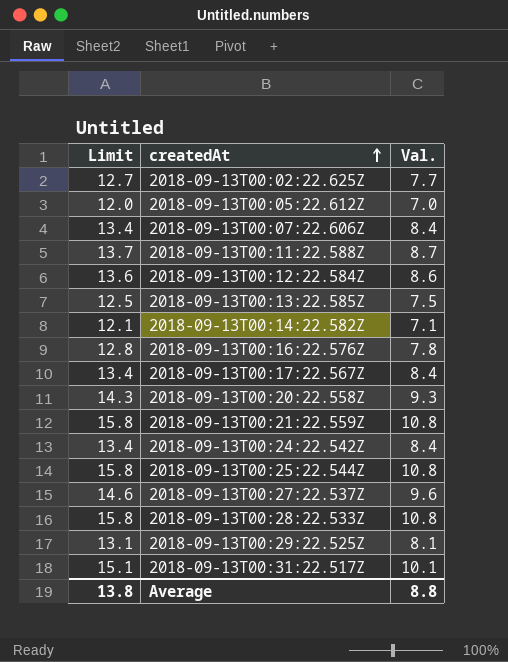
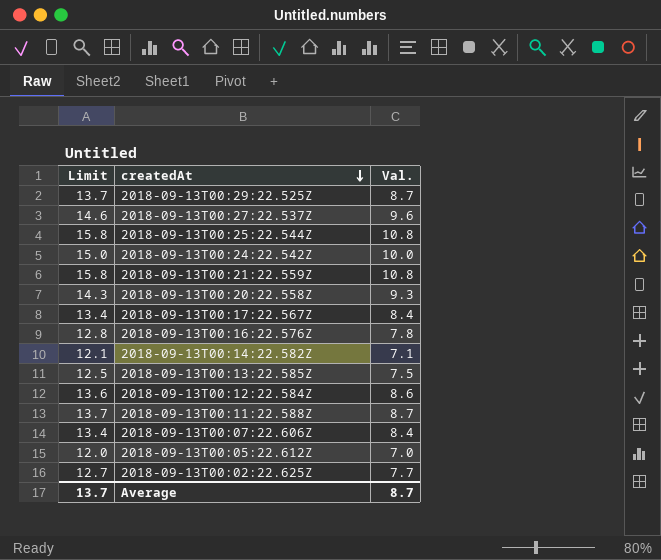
row order: createdAt ascending -> createdAt descending
row 2018-09-13T00:28:22.533Z: 15.8 | 10.8 -> none
row 2018-09-13T00:31:22.517Z: 15.1 | 10.1 -> none
2018-09-13T00:29:22.525Z | Limit: 13.1 -> 13.7
2018-09-13T00:29:22.525Z | Val.: 8.1 -> 8.7
2018-09-13T00:24:22.542Z | Limit: 13.4 -> 15.0
2018-09-13T00:24:22.542Z | Val.: 8.4 -> 10.0
Average | Limit: 13.8 -> 13.7
Average | Val.: 8.8 -> 8.7

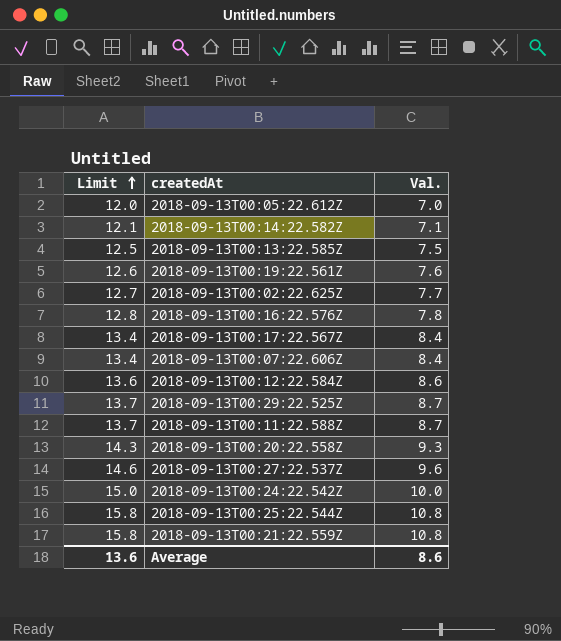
row order: createdAt descending -> Limit ascending
row 2018-09-13T00:19:22.561Z: none -> 12.6 | 7.6
Average | Limit: 13.7 -> 13.6
Average | Val.: 8.7 -> 8.6

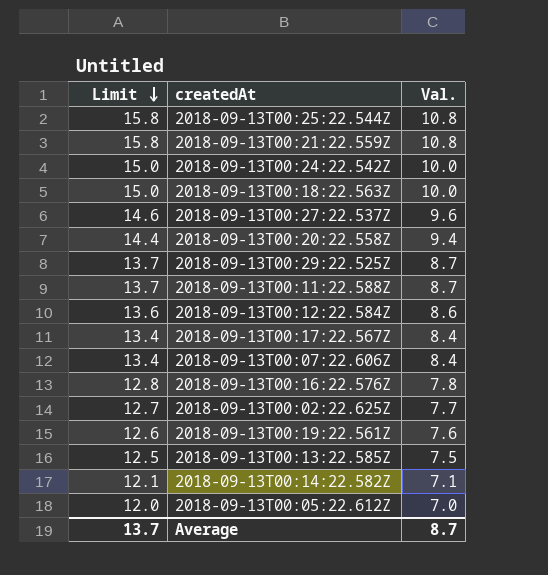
row order: Limit ascending -> Limit descending
row 2018-09-13T00:18:22.563Z: none -> 15.0 | 10.0
2018-09-13T00:20:22.558Z | Limit: 14.3 -> 14.4
2018-09-13T00:20:22.558Z | Val.: 9.3 -> 9.4
Average | Limit: 13.6 -> 13.7
Average | Val.: 8.6 -> 8.7

